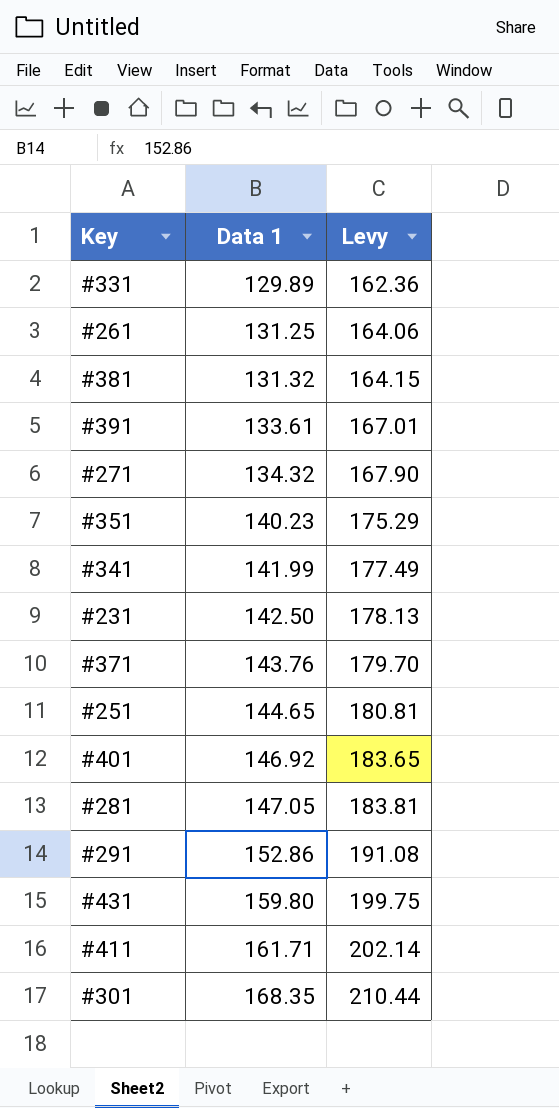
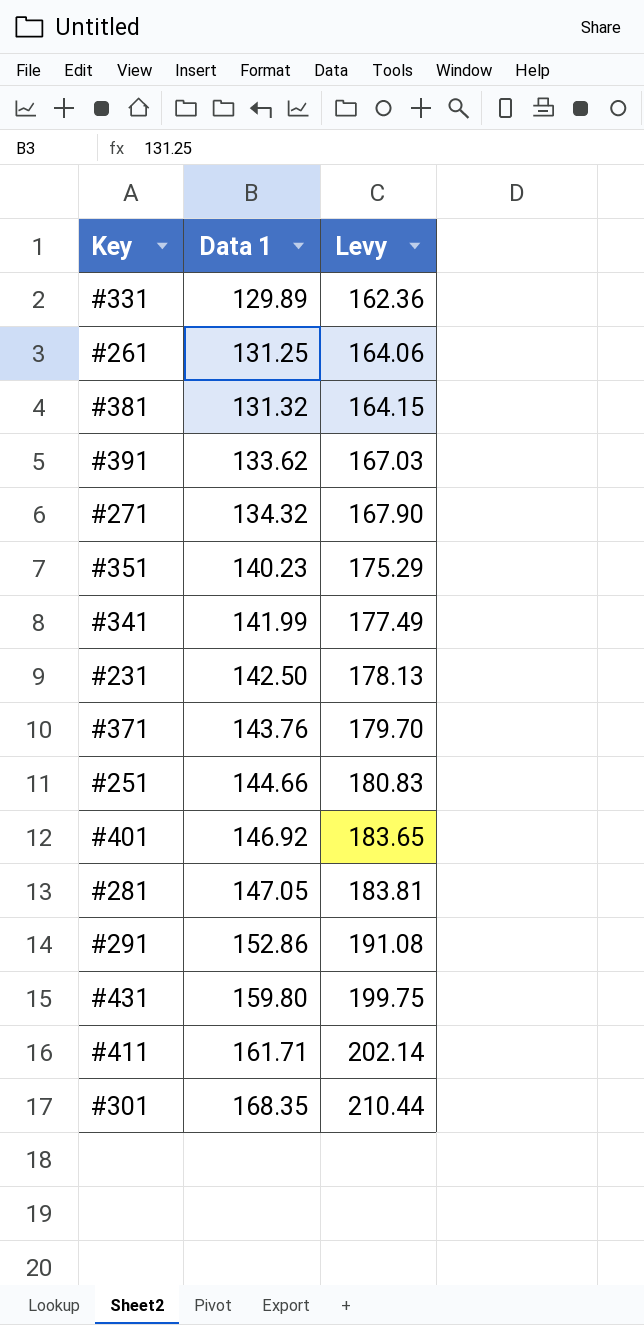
#391 | Data 1: 133.61 -> 133.62
#391 | Levy: 167.01 -> 167.03
#251 | Data 1: 144.65 -> 144.66
#251 | Levy: 180.81 -> 180.83

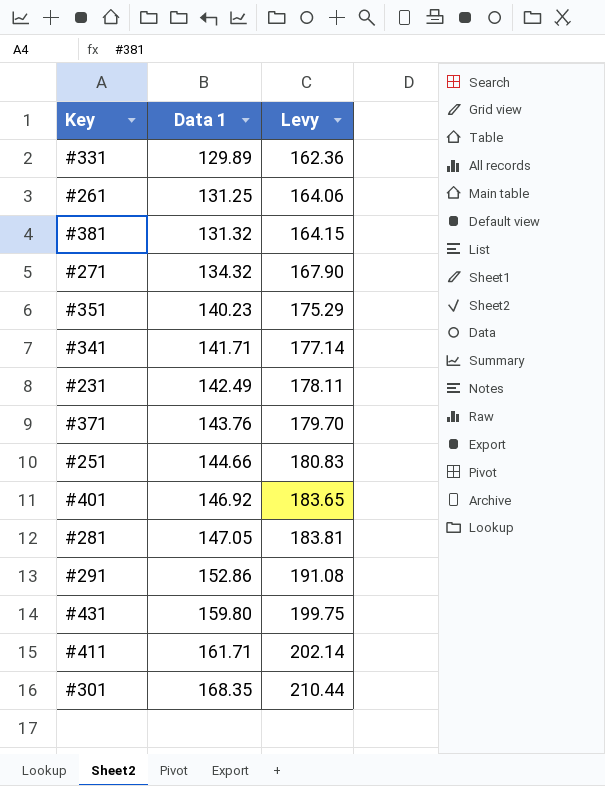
row #391: 133.62 | 167.03 -> none
#341 | Data 1: 141.99 -> 141.71
#341 | Levy: 177.49 -> 177.14
#231 | Data 1: 142.50 -> 142.49
#231 | Levy: 178.13 -> 178.11

